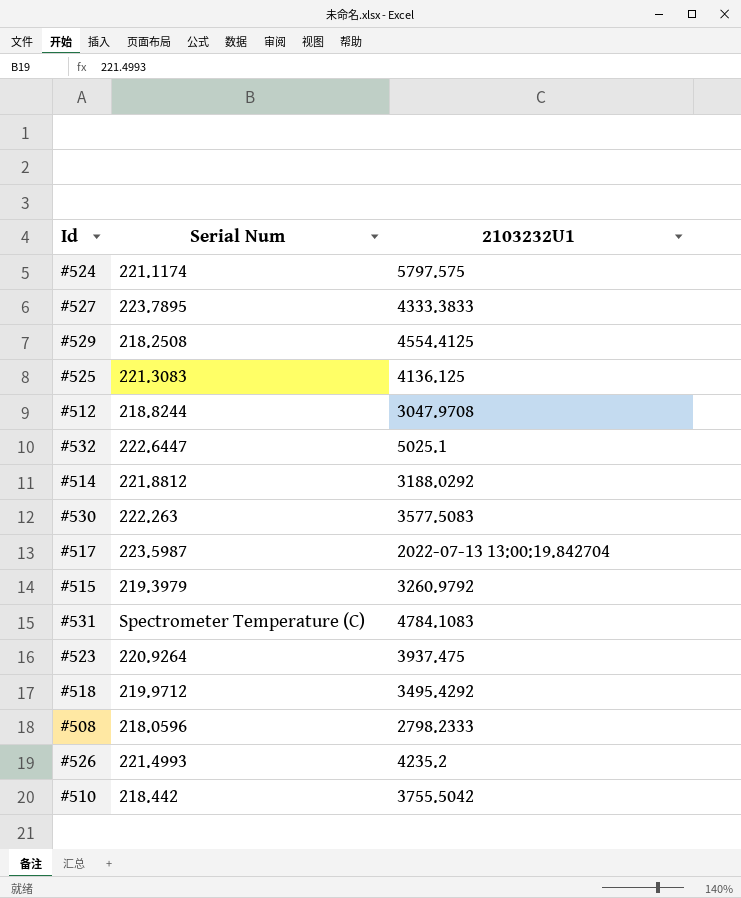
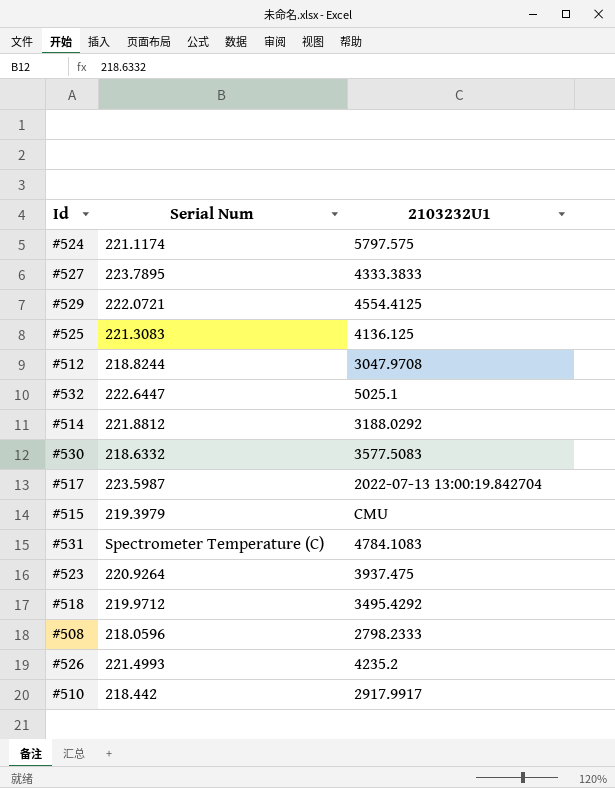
#529 | Serial Num: 218.2508 -> 222.0721
#530 | Serial Num: 222.263 -> 218.6332
#515 | 2103232U1: 3260.9792 -> CMU
#510 | 2103232U1: 3755.5042 -> 2917.9917

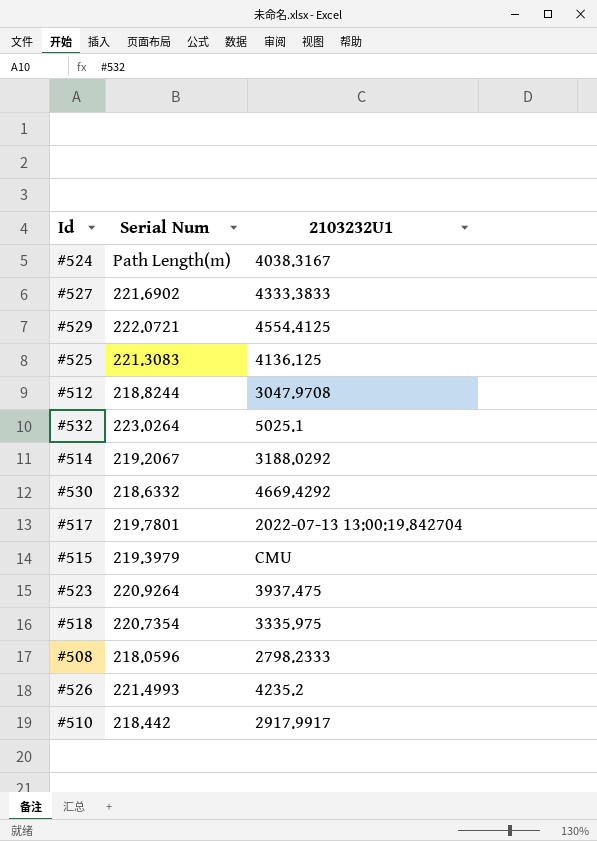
row #531: Spectrometer Temperature (C) | 4784.1083 -> none
#524 | Serial Num: 221.1174 -> Path Length(m)
#524 | 2103232U1: 5797.575 -> 4038.3167
#527 | Serial Num: 223.7895 -> 221.6902
#532 | Serial Num: 222.6447 -> 223.0264
#514 | Serial Num: 221.8812 -> 219.2067
#530 | 2103232U1: 3577.5083 -> 4669.4292
#517 | Serial Num: 223.5987 -> 219.7801
#518 | Serial Num: 219.9712 -> 220.7354
#518 | 2103232U1: 3495.4292 -> 3335.975

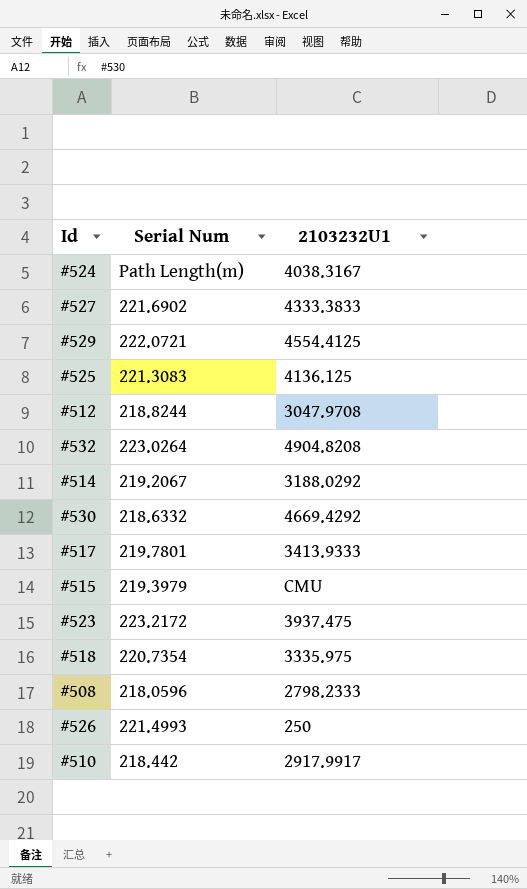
#532 | 2103232U1: 5025.1 -> 4904.8208
#517 | 2103232U1: 2022-07-13 13:00:19.842704 -> 3413.9333
#523 | Serial Num: 220.9264 -> 223.2172
#526 | 2103232U1: 4235.2 -> 250

